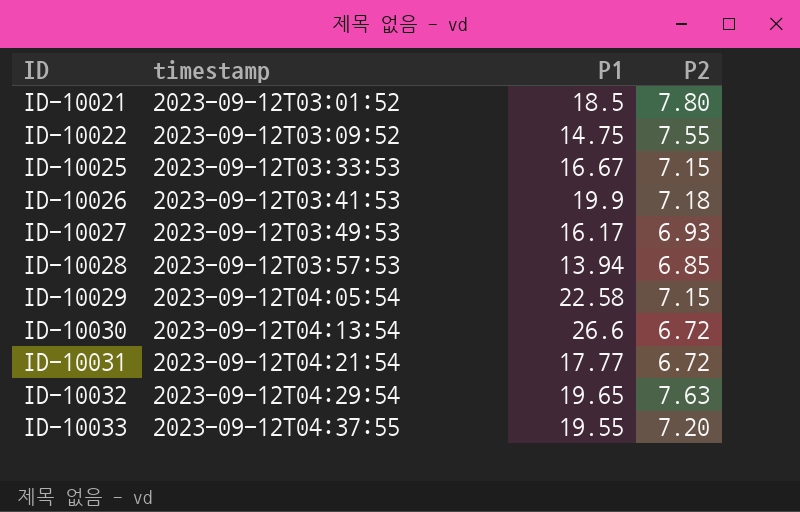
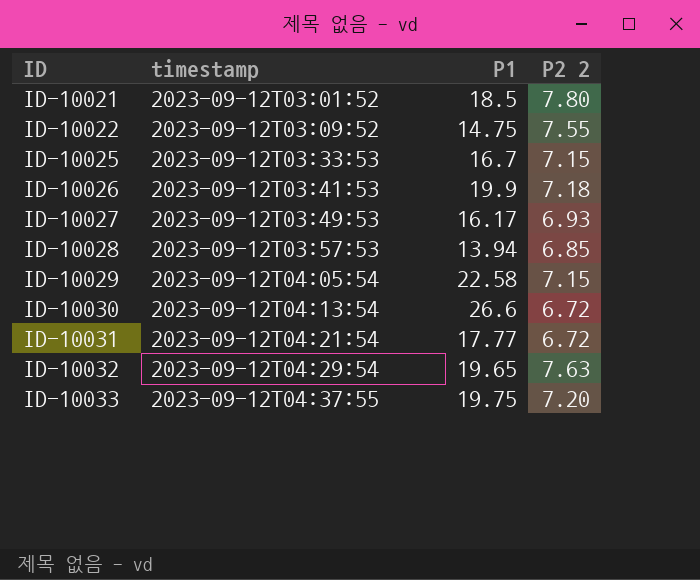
column name: P2 -> P2 2
ID-10025 | P1: 16.67 -> 16.7
ID-10033 | P1: 19.55 -> 19.75

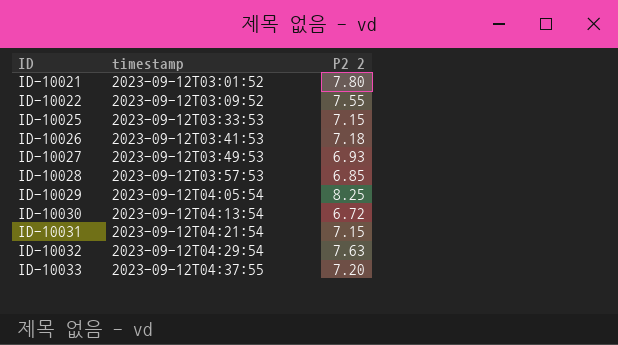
column P1 | position: 3 -> none
ID-10029 | P2 2: 7.15 -> 8.25
ID-10031 | P2 2: 6.72 -> 7.15

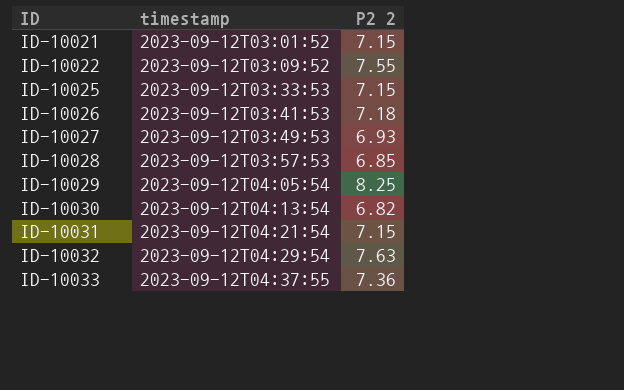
ID-10021 | P2 2: 7.80 -> 7.15
ID-10030 | P2 2: 6.72 -> 6.82
ID-10033 | P2 2: 7.20 -> 7.36

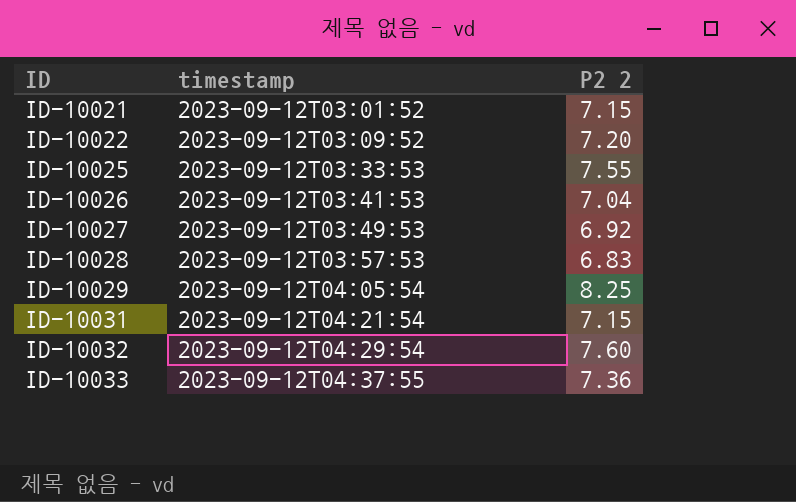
row ID-10030: 2023-09-12T04:13:54 | 6.82 -> none
ID-10022 | P2 2: 7.55 -> 7.20
ID-10025 | P2 2: 7.15 -> 7.55
ID-10026 | P2 2: 7.18 -> 7.04
ID-10027 | P2 2: 6.93 -> 6.92
ID-10028 | P2 2: 6.85 -> 6.83
ID-10032 | P2 2: 7.63 -> 7.60

